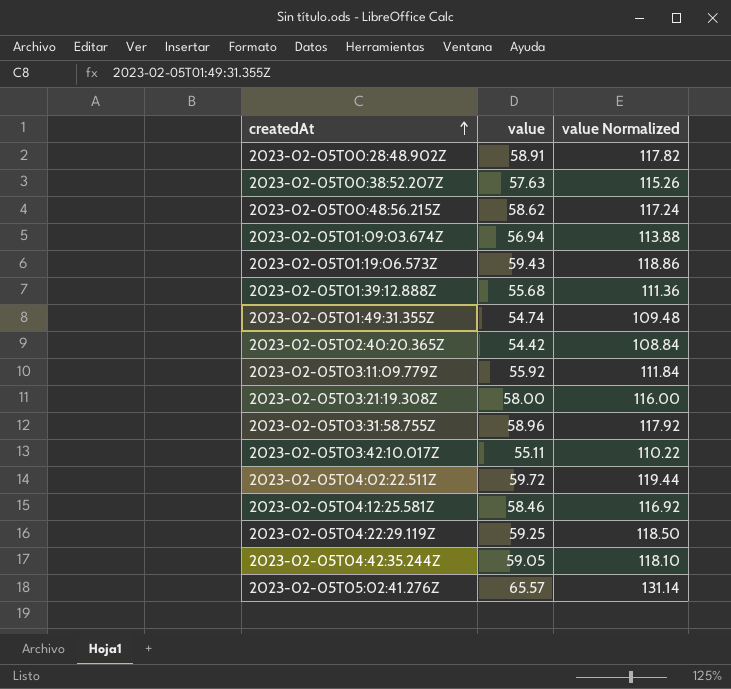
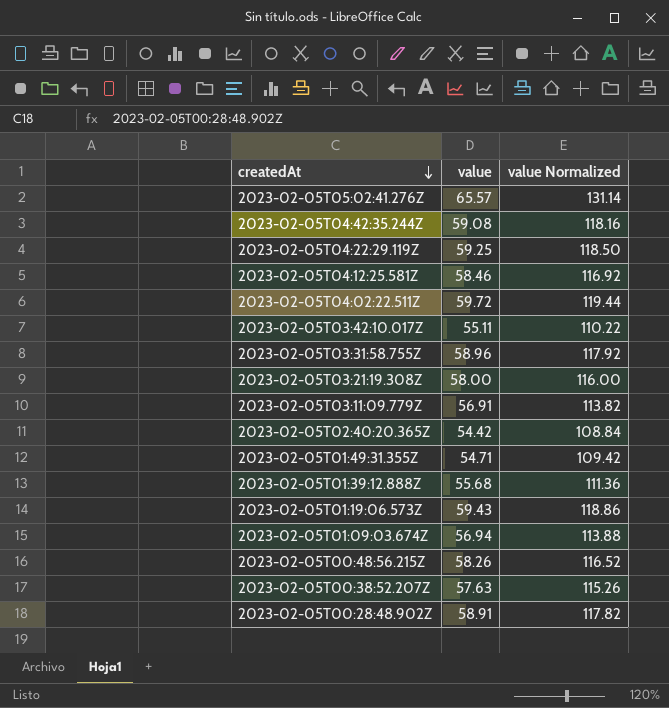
row order: createdAt ascending -> createdAt descending
2023-02-05T04:42:35.244Z | value: 59.05 -> 59.08
2023-02-05T04:42:35.244Z | value Normalized: 118.10 -> 118.16
2023-02-05T03:11:09.779Z | value: 55.92 -> 56.91
2023-02-05T03:11:09.779Z | value Normalized: 111.84 -> 113.82
2023-02-05T01:49:31.355Z | value: 54.74 -> 54.71
2023-02-05T01:49:31.355Z | value Normalized: 109.48 -> 109.42
2023-02-05T00:48:56.215Z | value: 58.62 -> 58.26
2023-02-05T00:48:56.215Z | value Normalized: 117.24 -> 116.52

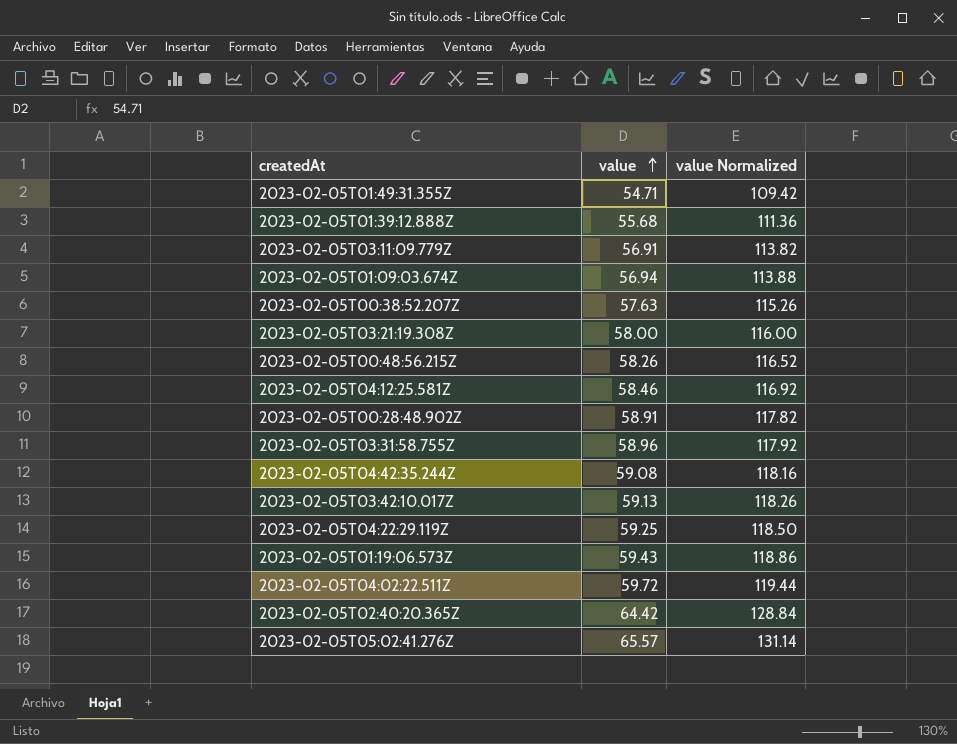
row order: createdAt descending -> value ascending
2023-02-05T03:42:10.017Z | value: 55.11 -> 59.13
2023-02-05T03:42:10.017Z | value Normalized: 110.22 -> 118.26
2023-02-05T02:40:20.365Z | value: 54.42 -> 64.42
2023-02-05T02:40:20.365Z | value Normalized: 108.84 -> 128.84

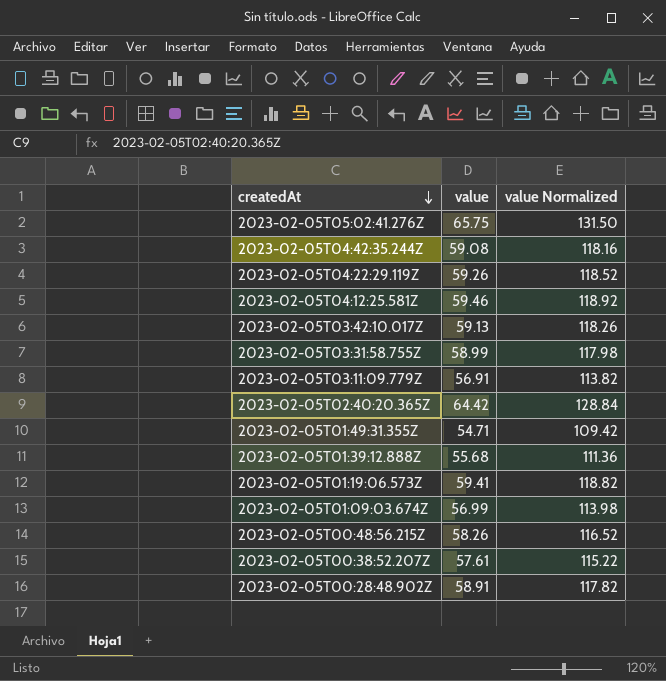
row order: value ascending -> createdAt descending
row 2023-02-05T03:21:19.308Z: 58.00 | 116.00 -> none
row 2023-02-05T04:02:22.511Z: 59.72 | 119.44 -> none
2023-02-05T05:02:41.276Z | value: 65.57 -> 65.75
2023-02-05T05:02:41.276Z | value Normalized: 131.14 -> 131.50
2023-02-05T04:22:29.119Z | value: 59.25 -> 59.26
2023-02-05T04:22:29.119Z | value Normalized: 118.50 -> 118.52
2023-02-05T04:12:25.581Z | value: 58.46 -> 59.46
2023-02-05T04:12:25.581Z | value Normalized: 116.92 -> 118.92
2023-02-05T03:31:58.755Z | value: 58.96 -> 58.99
2023-02-05T03:31:58.755Z | value Normalized: 117.92 -> 117.98
2023-02-05T01:19:06.573Z | value: 59.43 -> 59.41
2023-02-05T01:19:06.573Z | value Normalized: 118.86 -> 118.82
2023-02-05T01:09:03.674Z | value: 56.94 -> 56.99
2023-02-05T01:09:03.674Z | value Normalized: 113.88 -> 113.98
2023-02-05T00:38:52.207Z | value: 57.63 -> 57.61
2023-02-05T00:38:52.207Z | value Normalized: 115.26 -> 115.22

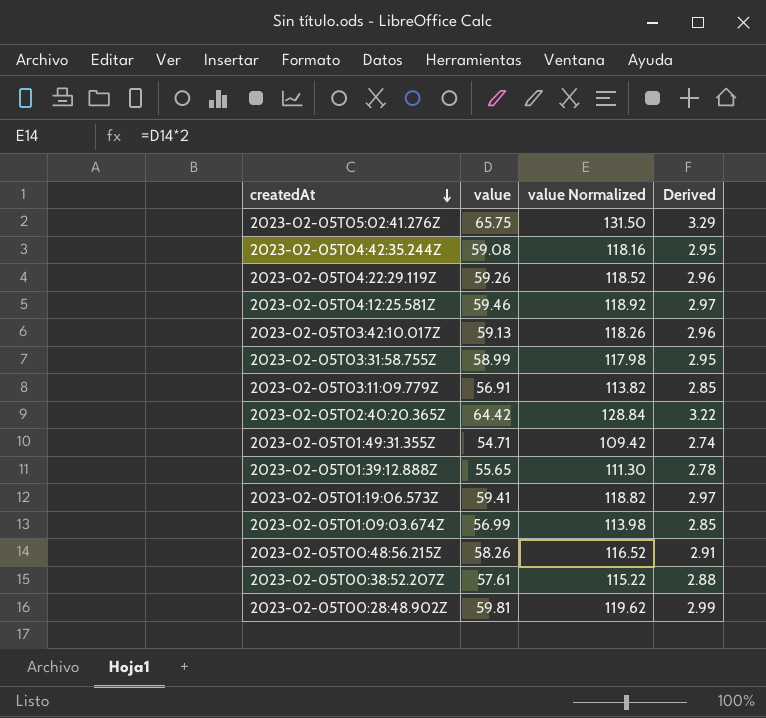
column Derived | formula: none -> [value] * 0.05
2023-02-05T01:39:12.888Z | value: 55.68 -> 55.65
2023-02-05T01:39:12.888Z | value Normalized: 111.36 -> 111.30
2023-02-05T00:28:48.902Z | value: 58.91 -> 59.81
2023-02-05T00:28:48.902Z | value Normalized: 117.82 -> 119.62

